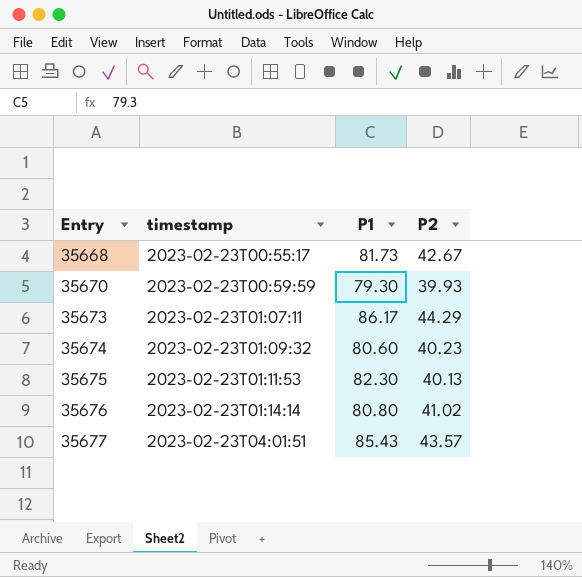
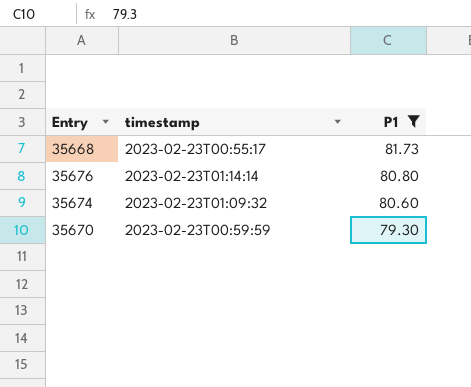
filter: none -> P1 <= 81.73
row order: Entry ascending -> P1 descending
column P2 | position: 4 -> none

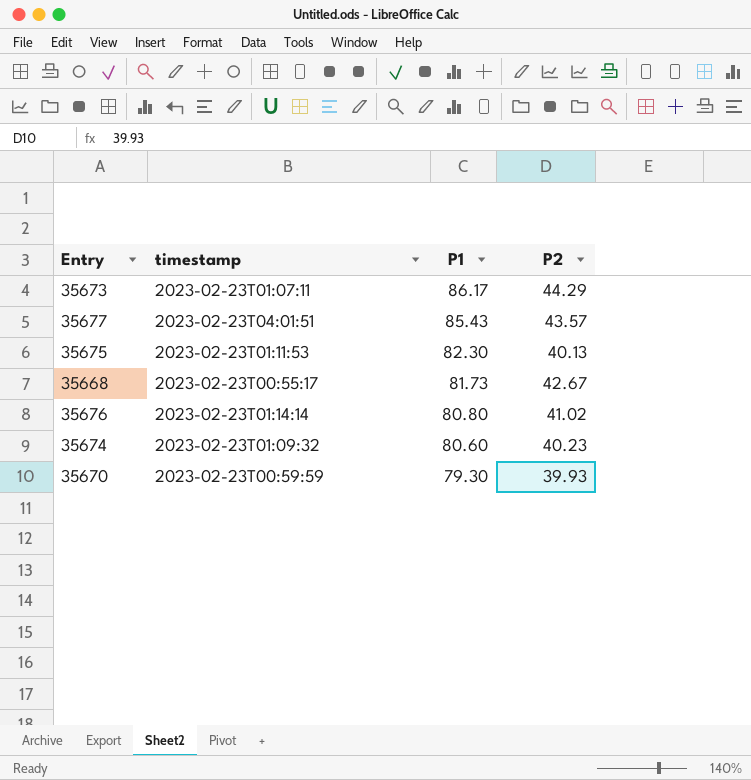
filter: P1 <= 81.73 -> none
column P2 | position: none -> 4

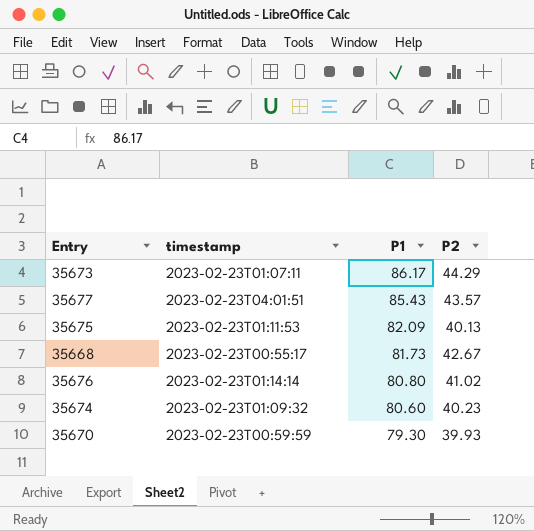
35675 | P1: 82.30 -> 82.09

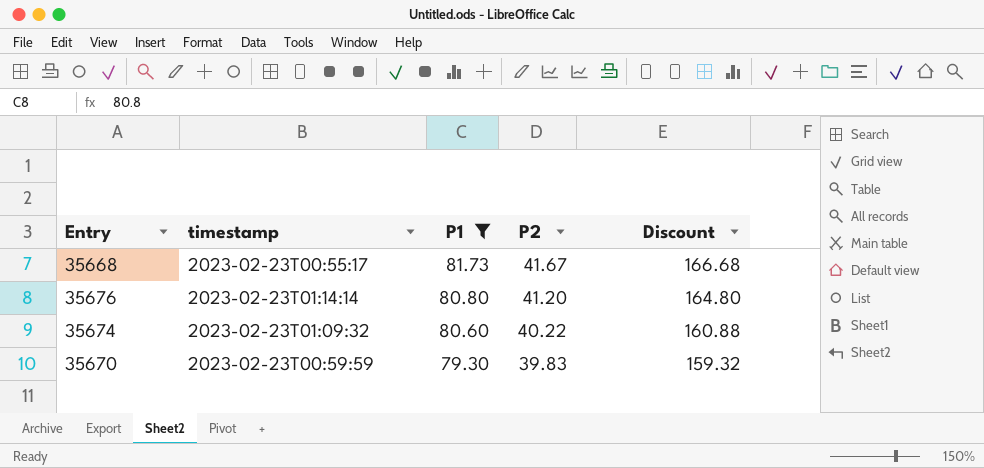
filter: none -> P1 <= 81.73
column Discount | formula: none -> [P2] * 4
35668 | P2: 42.67 -> 41.67
35676 | P2: 41.02 -> 41.20
35674 | P2: 40.23 -> 40.22
35670 | P2: 39.93 -> 39.83

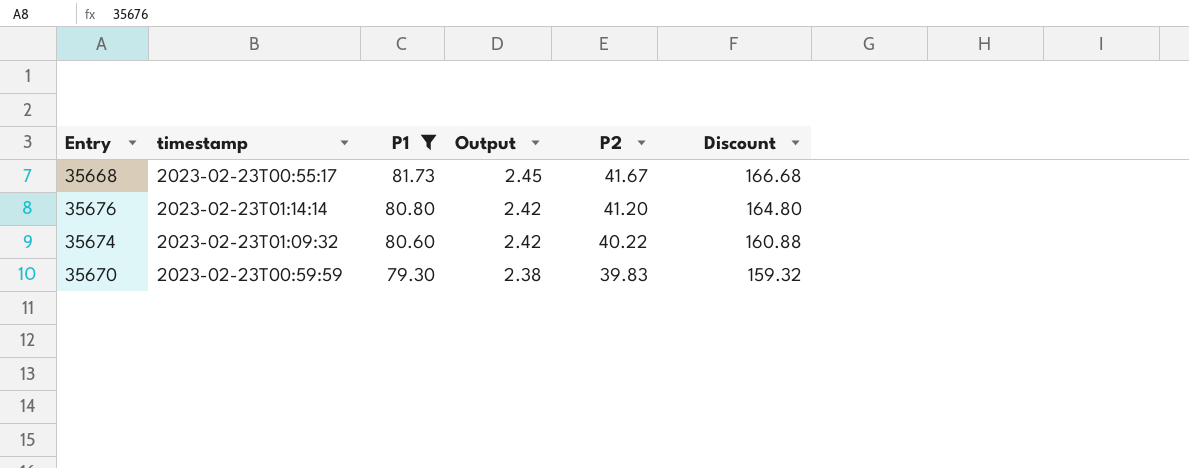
column Output | formula: none -> [P1] * 0.03

